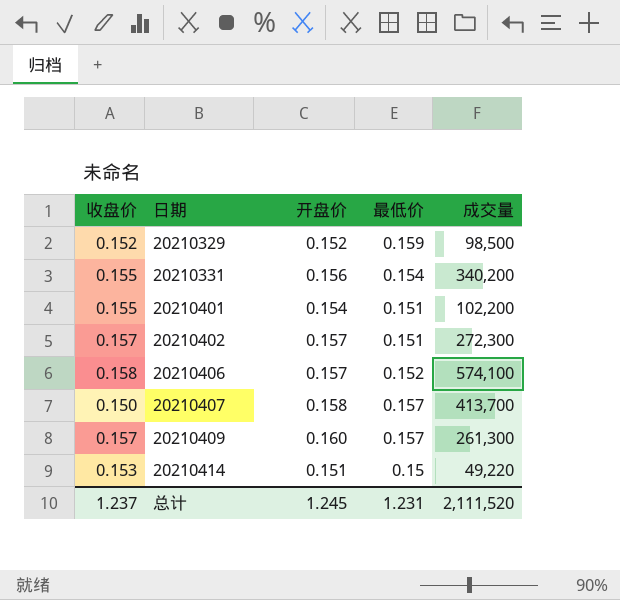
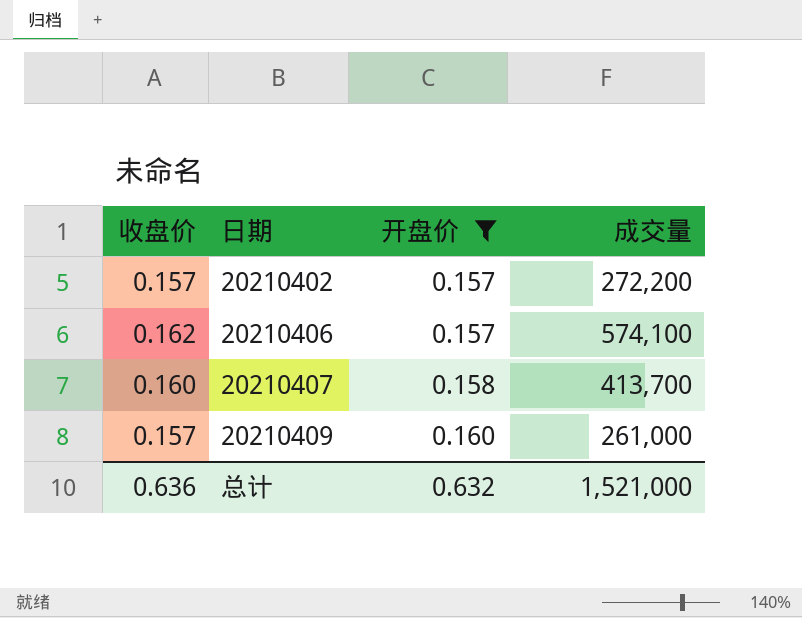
filter: none -> 开盘价 >= 0.157
column 最低价 | position: 4 -> none
20210402 | 成交量: 272,300 -> 272,200
20210406 | 收盘价: 0.158 -> 0.162
20210407 | 收盘价: 0.150 -> 0.160
20210409 | 成交量: 261,300 -> 261,000
总计 | 收盘价: 1.237 -> 0.636
总计 | 开盘价: 1.245 -> 0.632
总计 | 成交量: 2,111,520 -> 1,521,000

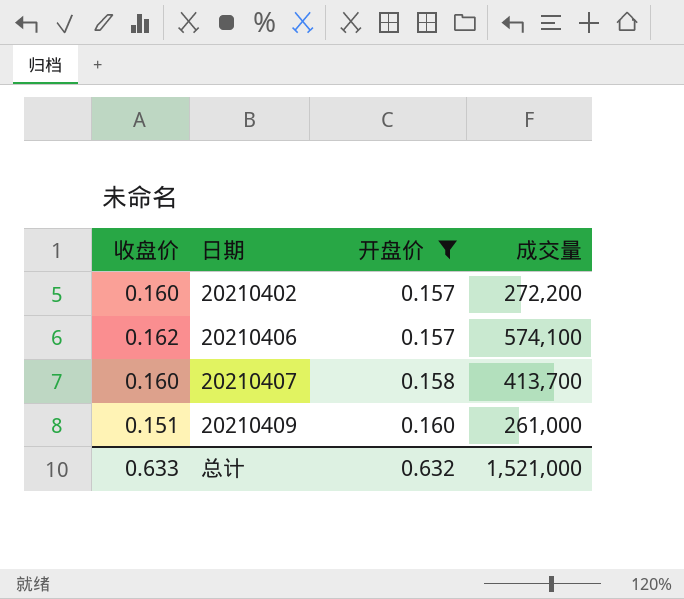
20210402 | 收盘价: 0.157 -> 0.160
20210409 | 收盘价: 0.157 -> 0.151
总计 | 收盘价: 0.636 -> 0.633

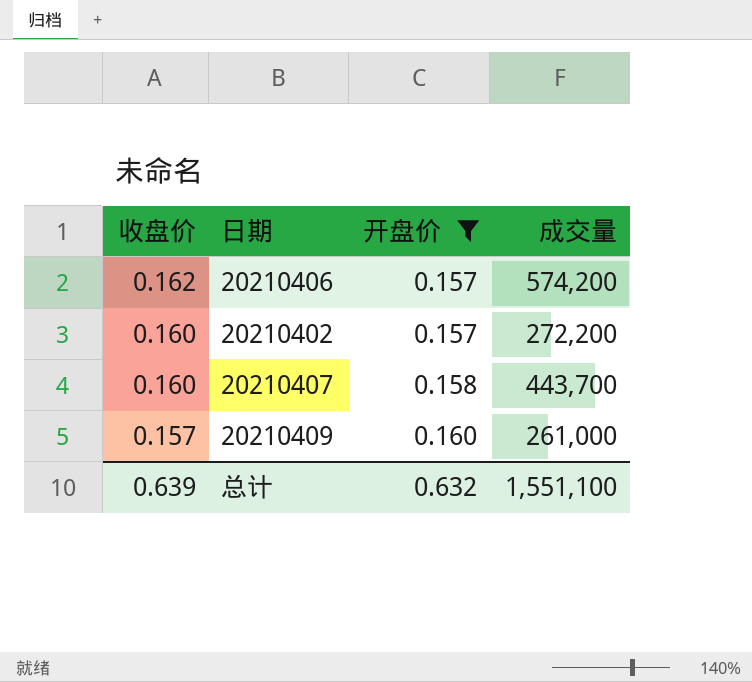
row order: 日期 ascending -> 收盘价 descending
20210406 | 成交量: 574,100 -> 574,200
20210407 | 成交量: 413,700 -> 443,700
20210409 | 收盘价: 0.151 -> 0.157
总计 | 收盘价: 0.633 -> 0.639
总计 | 成交量: 1,521,000 -> 1,551,100

